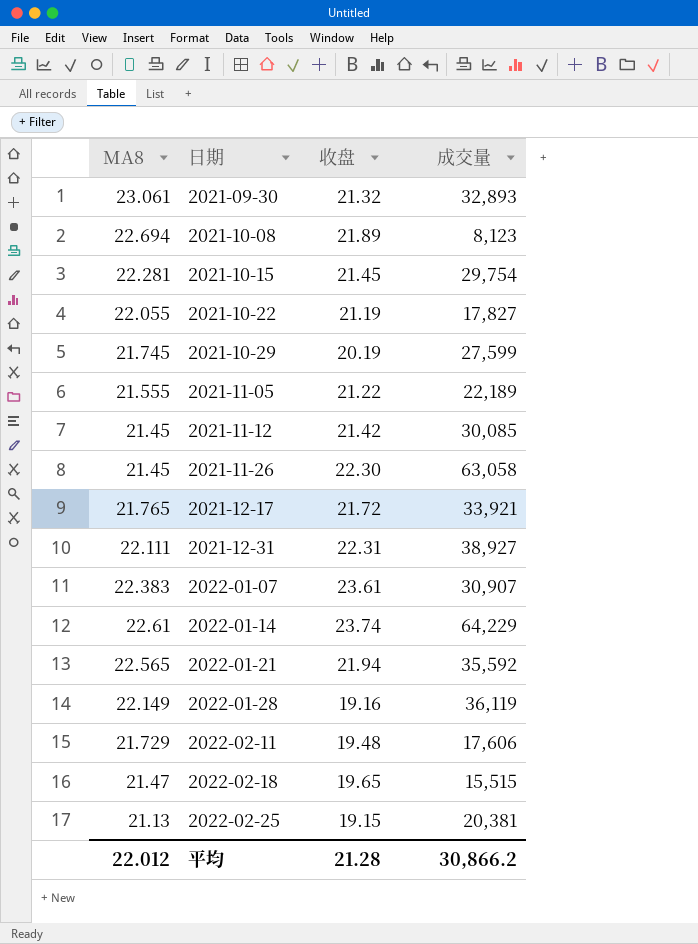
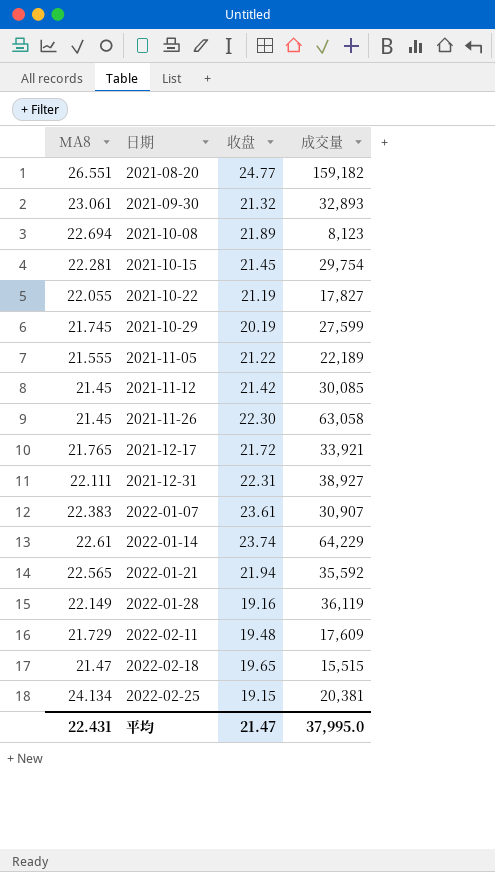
row 2021-08-20: none -> 26.551 | 24.77 | 159,182
2022-02-11 | 成交量: 17,606 -> 17,609
2022-02-25 | MA8: 21.13 -> 24.134
平均 | MA8: 22.012 -> 22.431
平均 | 收盘: 21.28 -> 21.47
平均 | 成交量: 30,866.2 -> 37,995.0

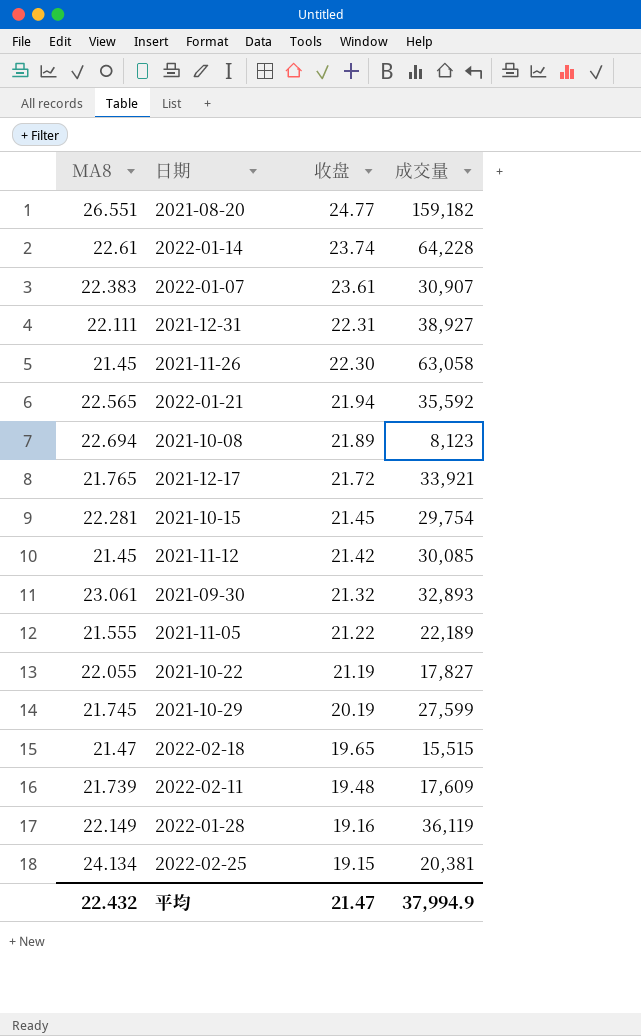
row order: 日期 ascending -> 收盘 descending
2022-01-14 | 成交量: 64,229 -> 64,228
2022-02-11 | MA8: 21.729 -> 21.739
平均 | MA8: 22.431 -> 22.432
平均 | 成交量: 37,995.0 -> 37,994.9

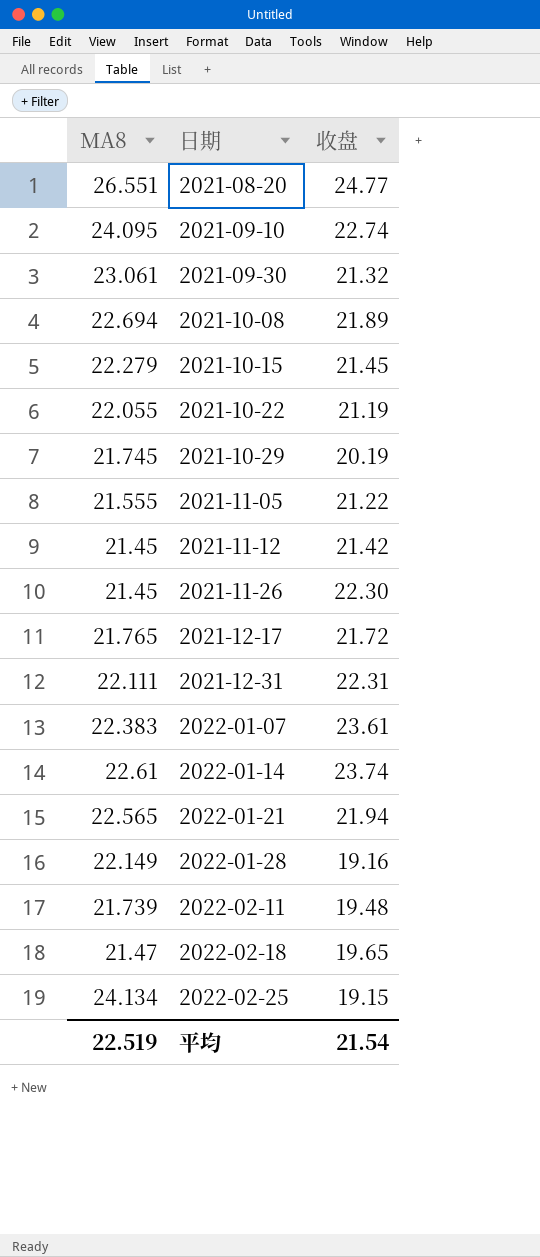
row order: 收盘 descending -> 日期 ascending
column 成交量 | position: 4 -> none
row 2021-09-10: none -> 24.095 | 22.74
2021-10-15 | MA8: 22.281 -> 22.279
平均 | MA8: 22.432 -> 22.519
平均 | 收盘: 21.47 -> 21.54

